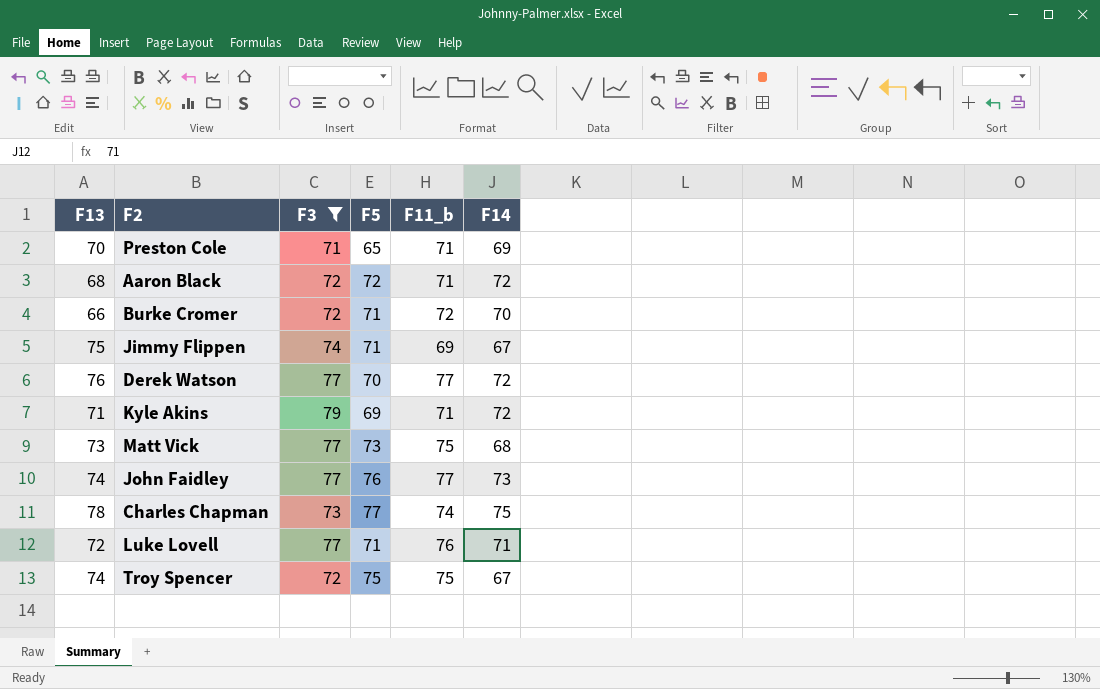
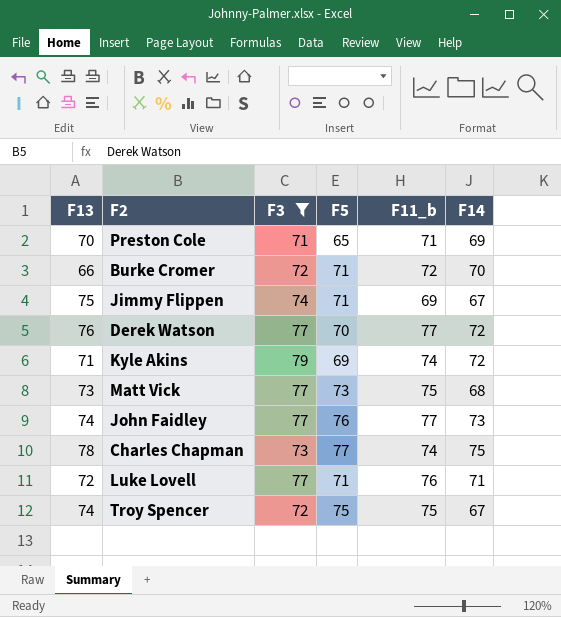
row Aaron Black: 68 | 72 | 72 | 71 | 72 -> none
Kyle Akins | F11_b: 71 -> 74

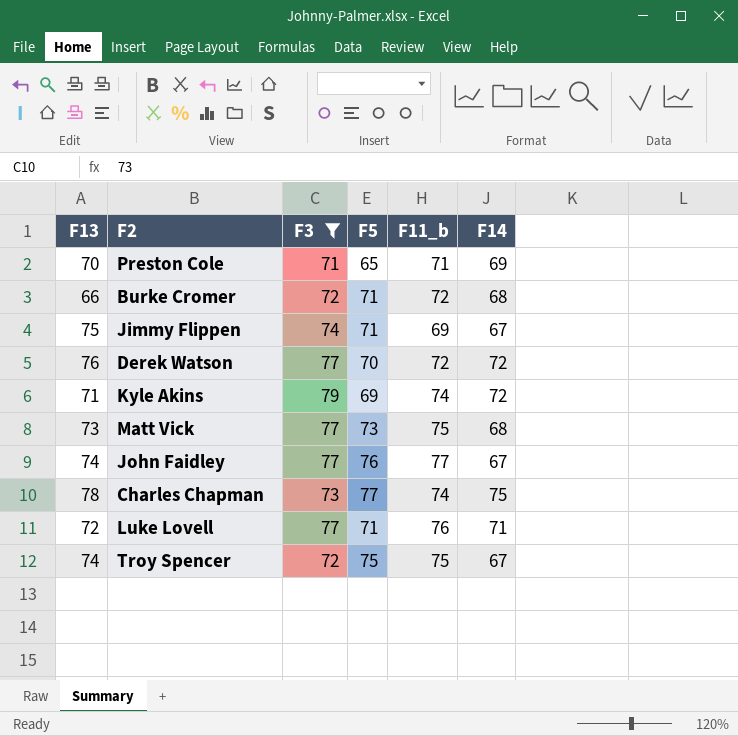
Burke Cromer | F14: 70 -> 68
Derek Watson | F11_b: 77 -> 72
John Faidley | F14: 73 -> 67

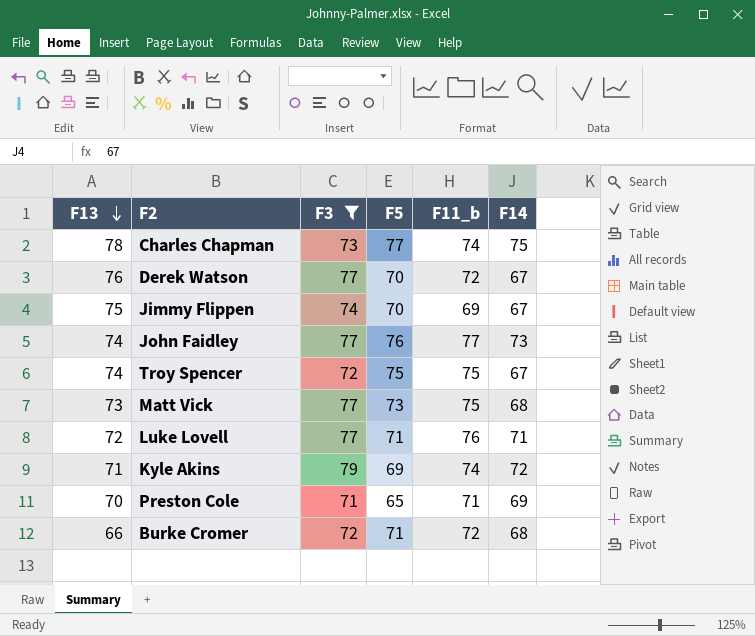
row order: none -> F13 descending
Derek Watson | F14: 72 -> 67
Jimmy Flippen | F5: 71 -> 70
John Faidley | F14: 67 -> 73

